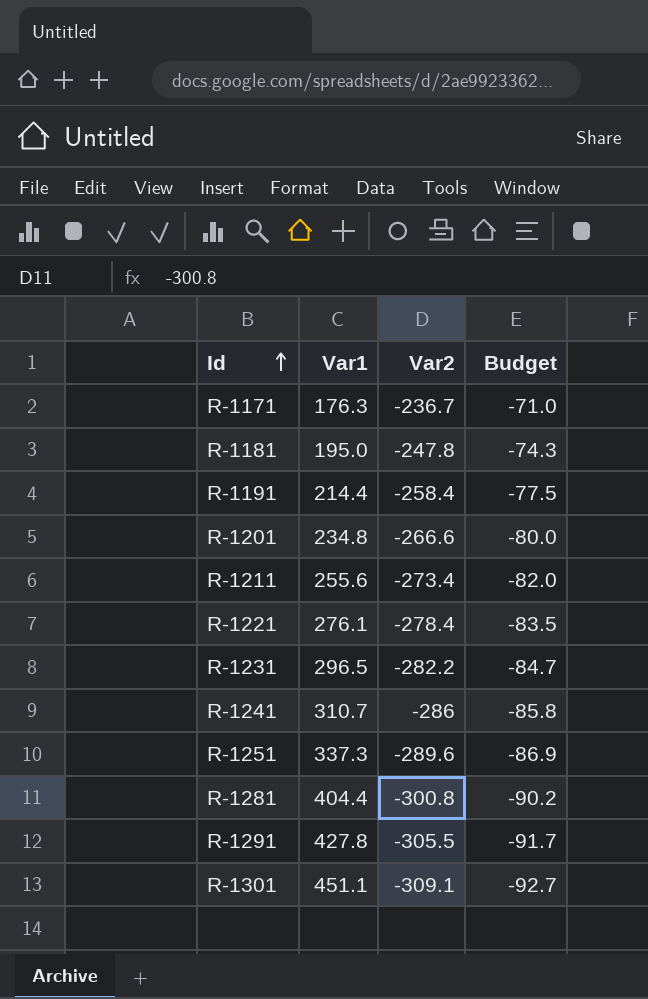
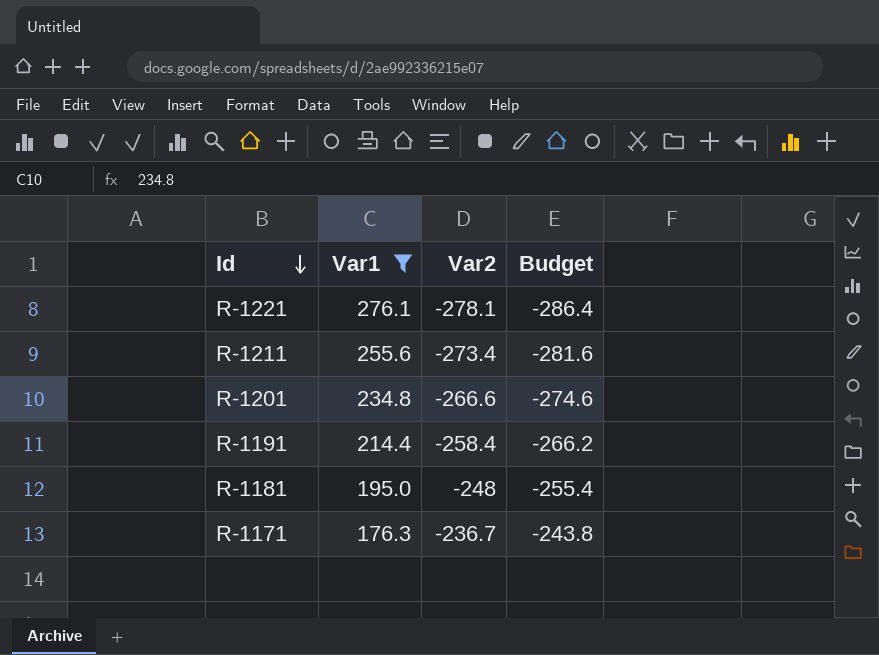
filter: none -> Var1 <= 276.1
row order: Id ascending -> Id descending
column Budget | formula: [Var2] * 0.3 -> [Var2] * 1.03
R-1221 | Var2: -278.4 -> -278.1
R-1181 | Var2: -247.8 -> -248

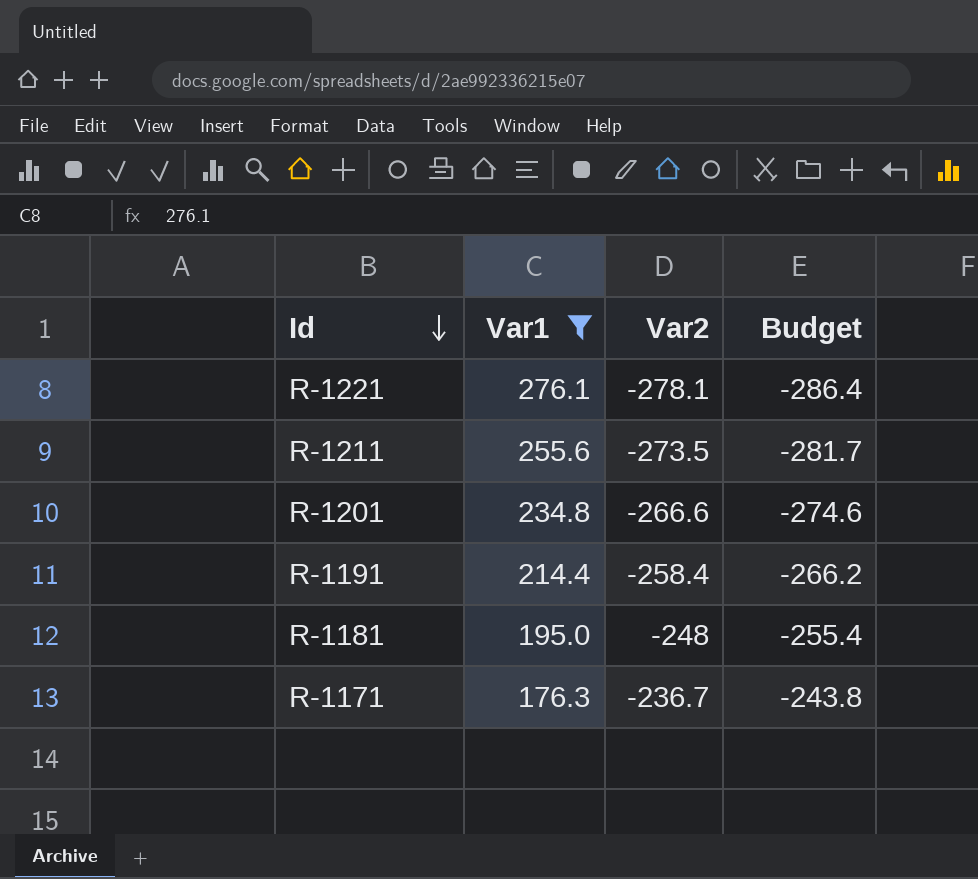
R-1211 | Var2: -273.4 -> -273.5
R-1211 | Budget: -281.6 -> -281.7

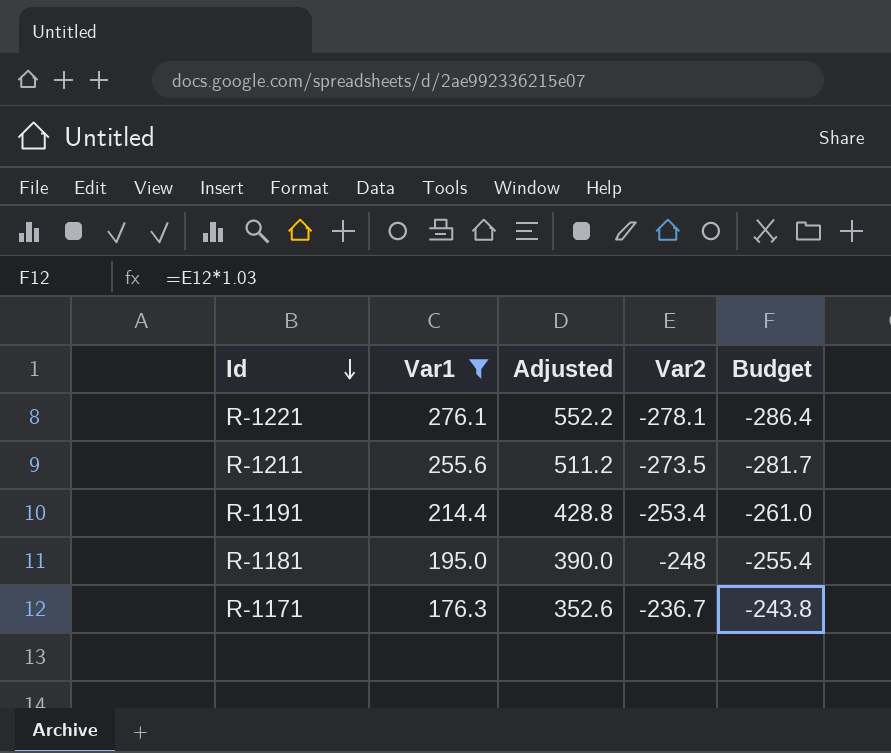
column Adjusted | formula: none -> [Var1] * 2
row R-1201: 234.8 | -266.6 | -274.6 -> none
R-1191 | Var2: -258.4 -> -253.4
R-1191 | Budget: -266.2 -> -261.0

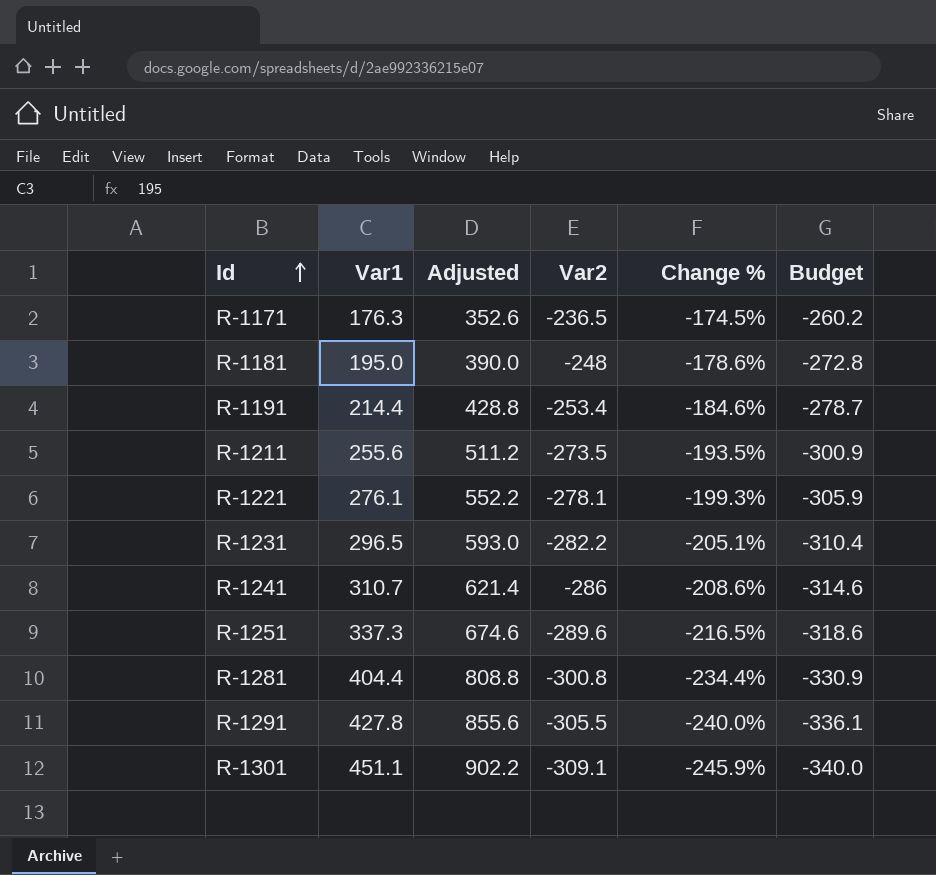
filter: Var1 <= 276.1 -> none
row order: Id descending -> Id ascending
column Change % | formula: none -> ([Var1] - [Var2]) / [Var2]
column Budget | formula: [Var2] * 1.03 -> [Var2] * 1.1
R-1171 | Var2: -236.7 -> -236.5

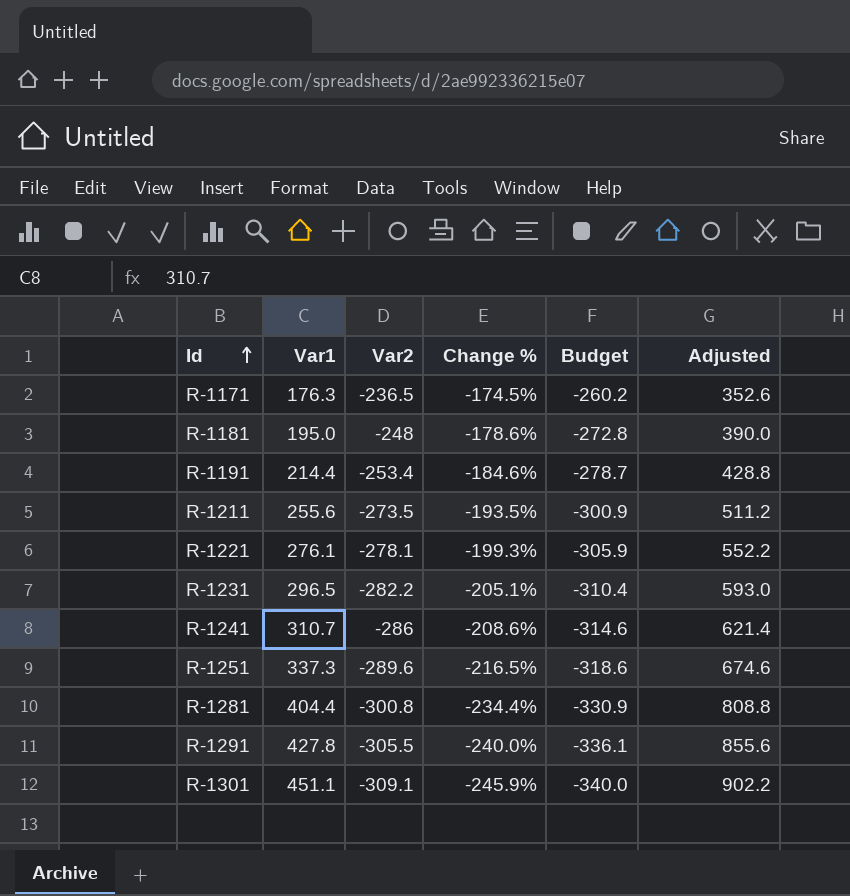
column Adjusted | position: 3 -> 6

